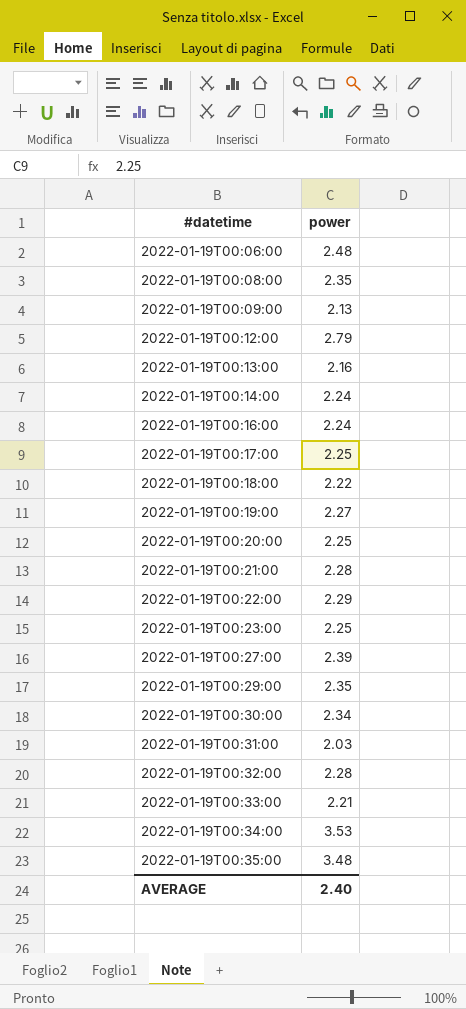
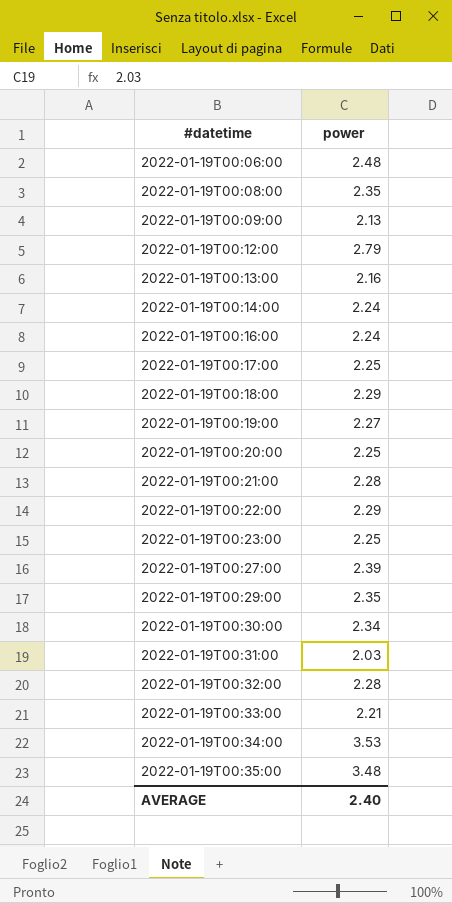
2022-01-19T00:18:00 | power: 2.22 -> 2.29

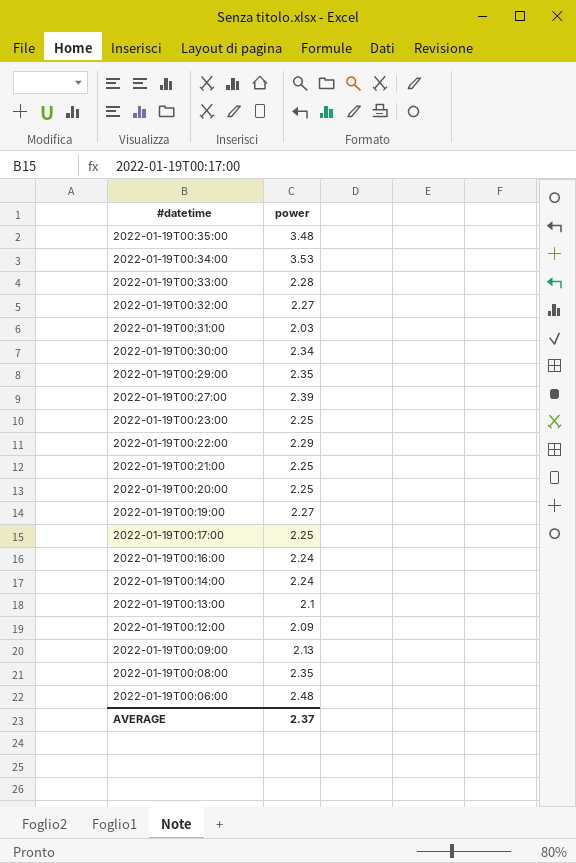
row order: #datetime ascending -> #datetime descending
row 2022-01-19T00:18:00: 2.29 -> none
2022-01-19T00:33:00 | power: 2.21 -> 2.28
2022-01-19T00:32:00 | power: 2.28 -> 2.27
2022-01-19T00:21:00 | power: 2.28 -> 2.25
2022-01-19T00:13:00 | power: 2.16 -> 2.1
2022-01-19T00:12:00 | power: 2.79 -> 2.09
AVERAGE | power: 2.40 -> 2.37

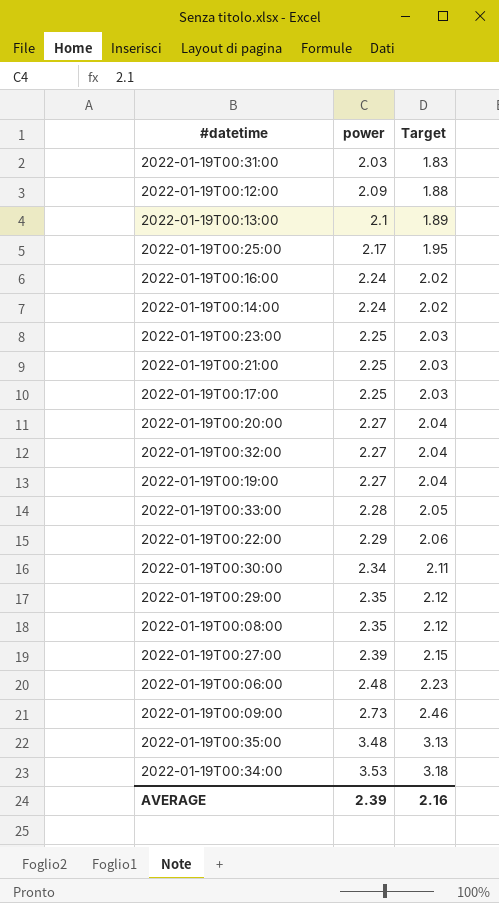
row order: #datetime descending -> power ascending
column Target | formula: none -> [power] * 0.9
row 2022-01-19T00:25:00: none -> 2.17 | 1.95
2022-01-19T00:20:00 | power: 2.25 -> 2.27
2022-01-19T00:09:00 | power: 2.13 -> 2.73
AVERAGE | power: 2.37 -> 2.39

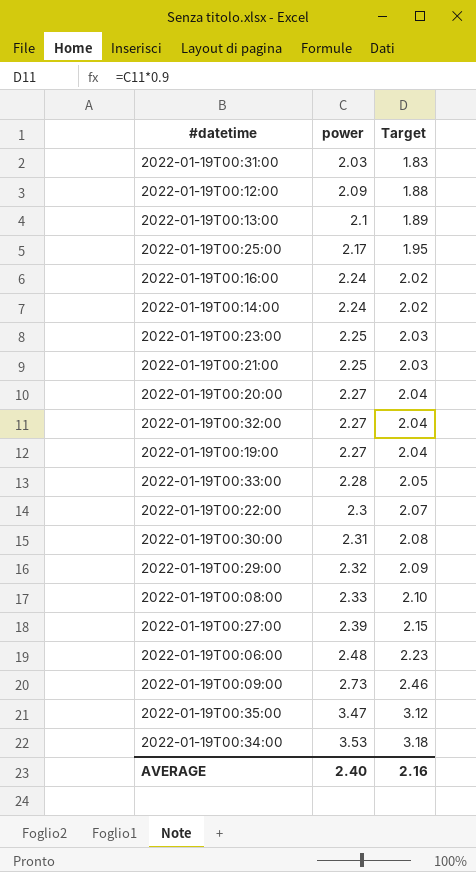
row 2022-01-19T00:17:00: 2.25 | 2.03 -> none
2022-01-19T00:22:00 | power: 2.29 -> 2.3
2022-01-19T00:22:00 | Target: 2.06 -> 2.07
2022-01-19T00:30:00 | power: 2.34 -> 2.31
2022-01-19T00:30:00 | Target: 2.11 -> 2.08
2022-01-19T00:29:00 | power: 2.35 -> 2.32
2022-01-19T00:29:00 | Target: 2.12 -> 2.09
2022-01-19T00:08:00 | power: 2.35 -> 2.33
2022-01-19T00:08:00 | Target: 2.12 -> 2.10
2022-01-19T00:35:00 | power: 3.48 -> 3.47
2022-01-19T00:35:00 | Target: 3.13 -> 3.12
AVERAGE | power: 2.39 -> 2.40

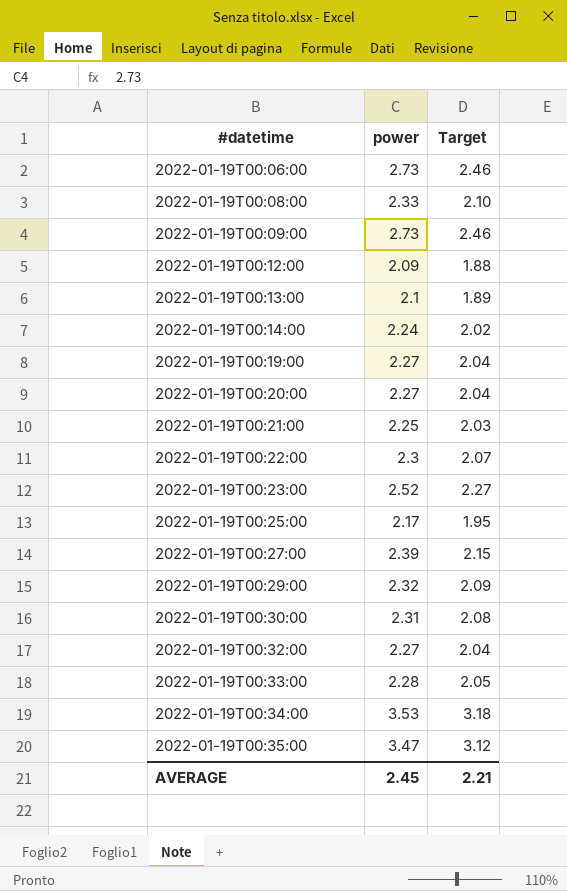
row order: power ascending -> #datetime ascending
row 2022-01-19T00:31:00: 2.03 | 1.83 -> none
row 2022-01-19T00:16:00: 2.24 | 2.02 -> none
2022-01-19T00:06:00 | power: 2.48 -> 2.73
2022-01-19T00:06:00 | Target: 2.23 -> 2.46
2022-01-19T00:23:00 | power: 2.25 -> 2.52
2022-01-19T00:23:00 | Target: 2.03 -> 2.27
AVERAGE | power: 2.40 -> 2.45
AVERAGE | Target: 2.16 -> 2.21

